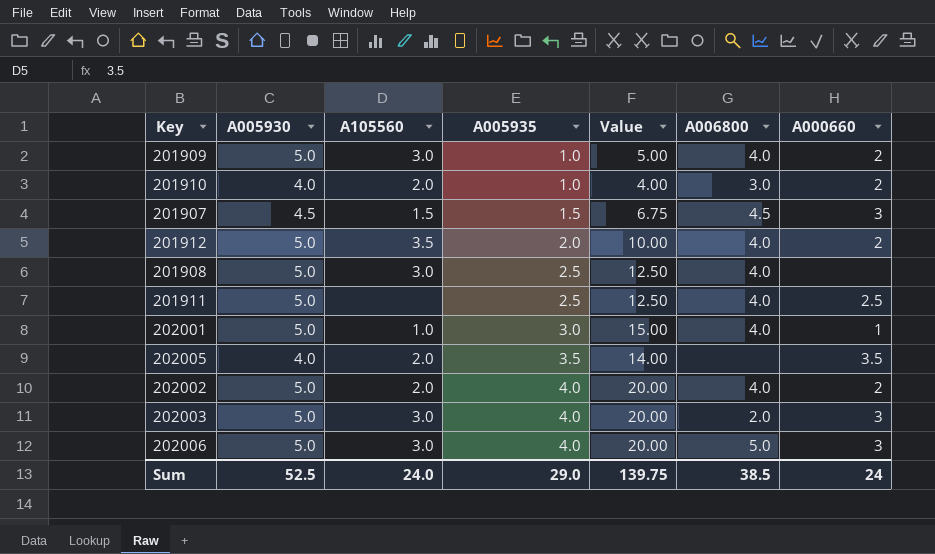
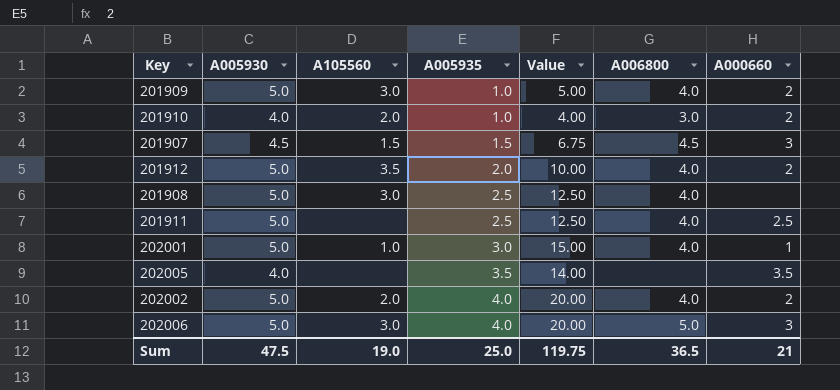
row 202003: 5.0 | 3.0 | 4.0 | 20.00 | 2.0 | 3 -> none
202005 | A105560: 2.0 -> none
Sum | A005930: 52.5 -> 47.5
Sum | A105560: 24.0 -> 19.0
Sum | A005935: 29.0 -> 25.0
Sum | Value: 139.75 -> 119.75
Sum | A006800: 38.5 -> 36.5
Sum | A000660: 24 -> 21

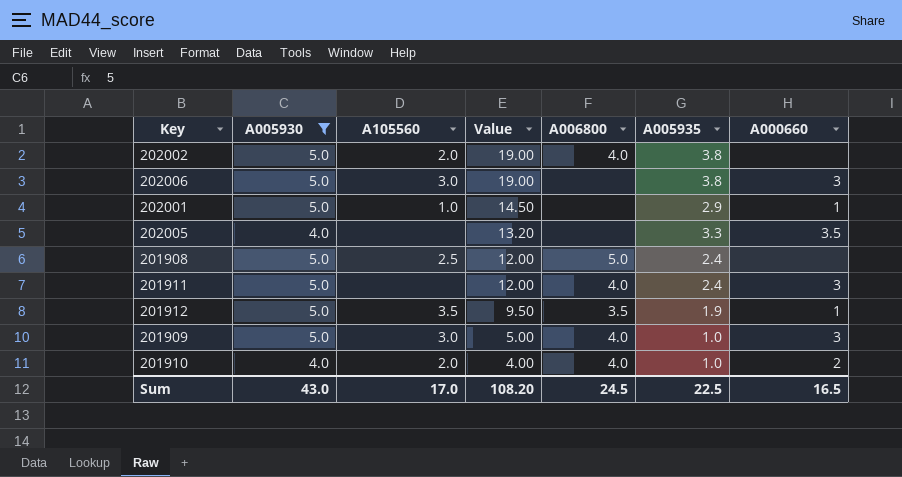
filter: none -> A005930 != 4.5
row order: A005935 ascending -> Value descending
column A005935 | position: 4 -> 6
202002 | Value: 20.00 -> 19.00
202002 | A005935: 4.0 -> 3.8
202002 | A000660: 2 -> none
202006 | Value: 20.00 -> 19.00
202006 | A006800: 5.0 -> none
202006 | A005935: 4.0 -> 3.8
202001 | Value: 15.00 -> 14.50
202001 | A006800: 4.0 -> none
202001 | A005935: 3.0 -> 2.9
202005 | Value: 14.00 -> 13.20
202005 | A005935: 3.5 -> 3.3
201908 | A105560: 3.0 -> 2.5
201908 | Value: 12.50 -> 12.00
201908 | A006800: 4.0 -> 5.0
201908 | A005935: 2.5 -> 2.4
201911 | Value: 12.50 -> 12.00
201911 | A005935: 2.5 -> 2.4
201911 | A000660: 2.5 -> 3
201912 | Value: 10.00 -> 9.50
201912 | A006800: 4.0 -> 3.5
201912 | A005935: 2.0 -> 1.9
201912 | A000660: 2 -> 1
201909 | A000660: 2 -> 3
201910 | A006800: 3.0 -> 4.0
Sum | A005930: 47.5 -> 43.0
Sum | A105560: 19.0 -> 17.0
Sum | Value: 119.75 -> 108.20
Sum | A006800: 36.5 -> 24.5
Sum | A005935: 25.0 -> 22.5
Sum | A000660: 21 -> 16.5

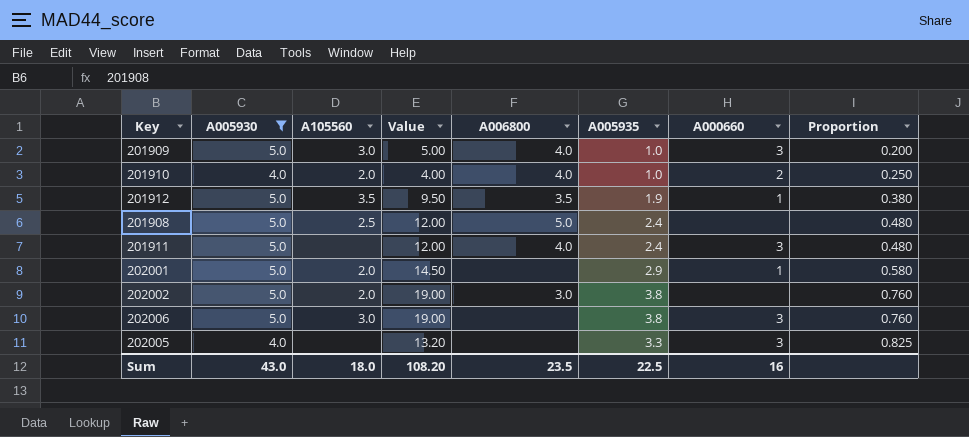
row order: Value descending -> Proportion ascending
column Proportion | formula: none -> [A005935] / [A005930]
202001 | A105560: 1.0 -> 2.0
202002 | A006800: 4.0 -> 3.0
202005 | A000660: 3.5 -> 3
Sum | A105560: 17.0 -> 18.0
Sum | A006800: 24.5 -> 23.5
Sum | A000660: 16.5 -> 16

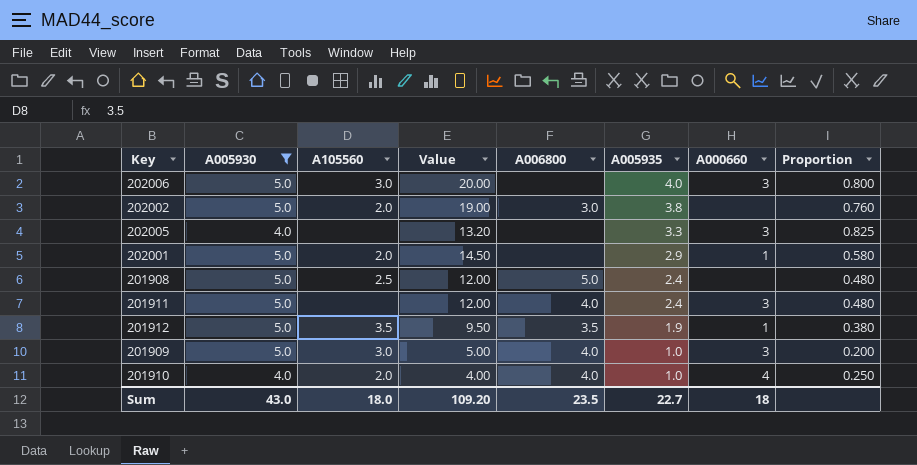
row order: Proportion ascending -> A005935 descending
202006 | Value: 19.00 -> 20.00
202006 | A005935: 3.8 -> 4.0
202006 | Proportion: 0.760 -> 0.800
201910 | A000660: 2 -> 4
Sum | Value: 108.20 -> 109.20
Sum | A005935: 22.5 -> 22.7
Sum | A000660: 16 -> 18

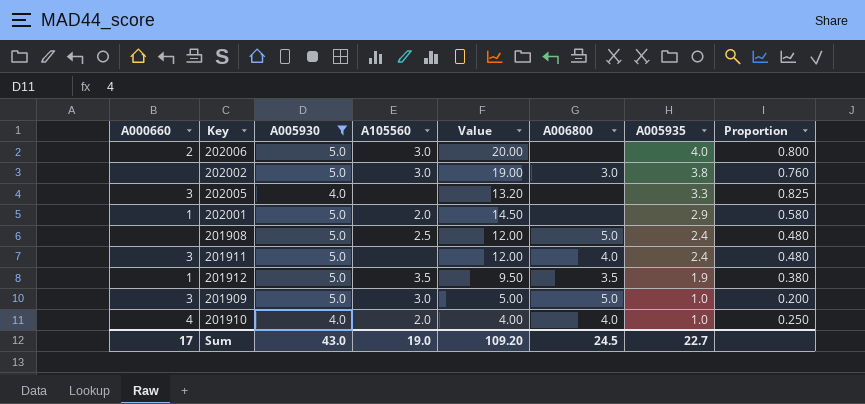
column A000660 | position: 7 -> 1
202006 | A000660: 3 -> 2
202002 | A105560: 2.0 -> 3.0
201909 | A006800: 4.0 -> 5.0
Sum | A000660: 18 -> 17
Sum | A105560: 18.0 -> 19.0
Sum | A006800: 23.5 -> 24.5

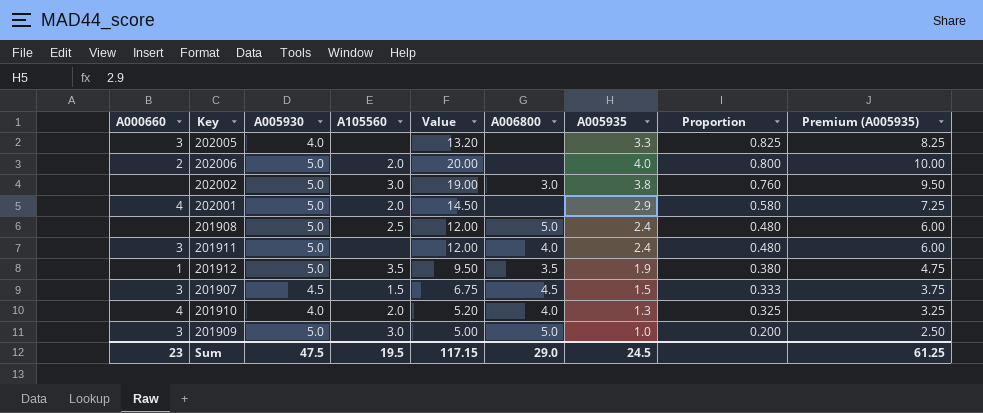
filter: A005930 != 4.5 -> none
row order: A005935 descending -> Proportion descending
column Premium (A005935) | formula: none -> [A005935] * 2.5
202006 | A105560: 3.0 -> 2.0
202001 | A000660: 1 -> 4
201910 | Value: 4.00 -> 5.20
201910 | A005935: 1.0 -> 1.3
201910 | Proportion: 0.250 -> 0.325
Sum | A000660: 17 -> 23
Sum | A005930: 43.0 -> 47.5
Sum | A105560: 19.0 -> 19.5
Sum | Value: 109.20 -> 117.15
Sum | A006800: 24.5 -> 29.0
Sum | A005935: 22.7 -> 24.5

